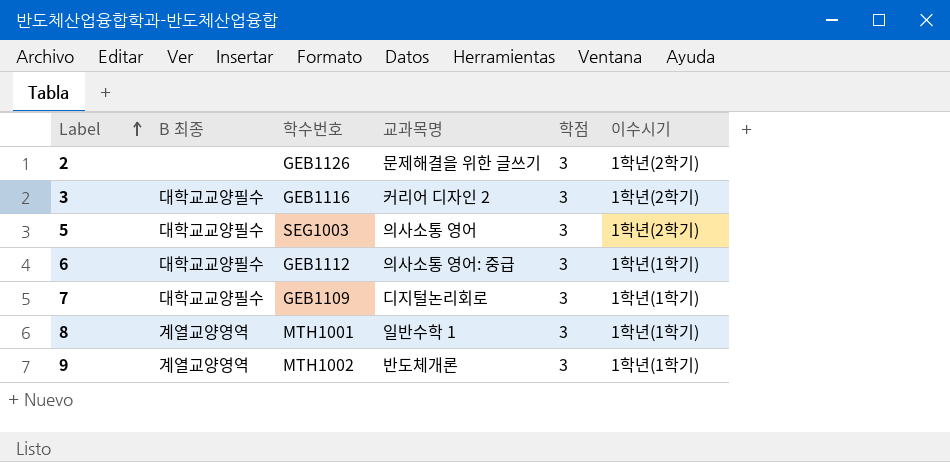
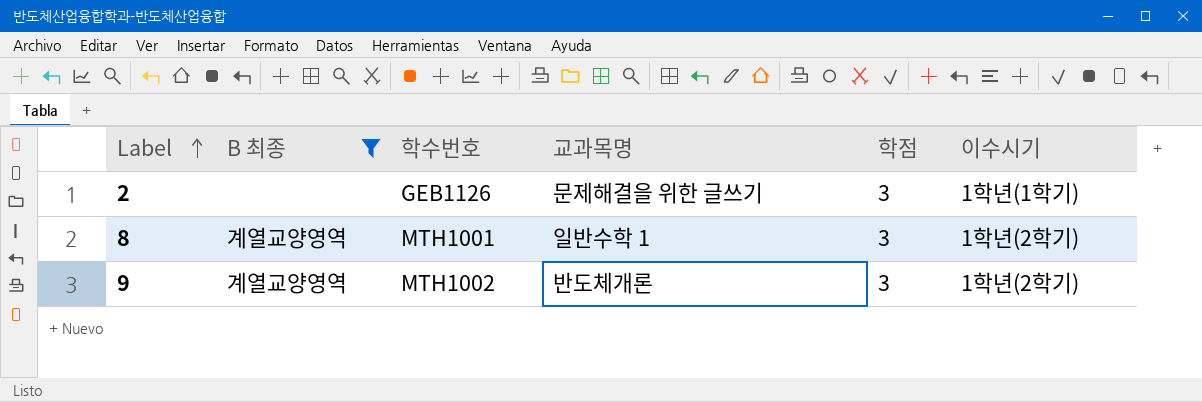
filter: none -> B 최종 != 대학교교양필수
2 | 이수시기: 1학년(2학기) -> 1학년(1학기)
8 | 이수시기: 1학년(1학기) -> 1학년(2학기)
9 | 이수시기: 1학년(1학기) -> 1학년(2학기)

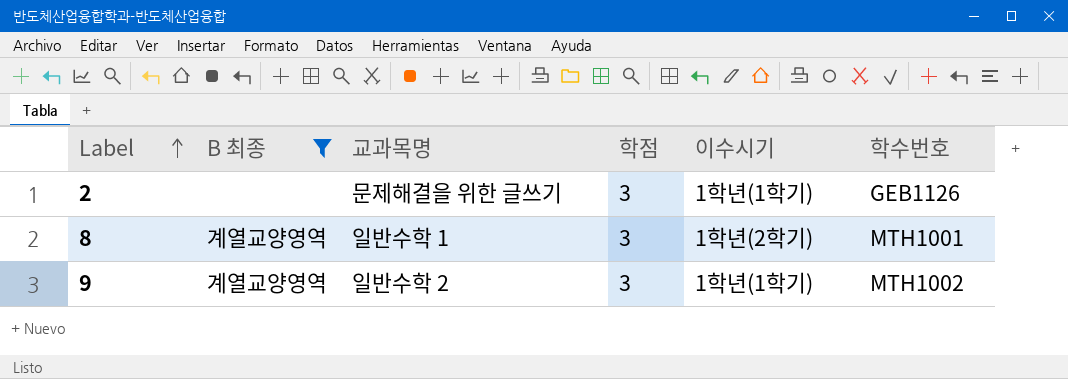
column 학수번호 | position: 3 -> 6
9 | 교과목명: 반도체개론 -> 일반수학 2
9 | 이수시기: 1학년(2학기) -> 1학년(1학기)

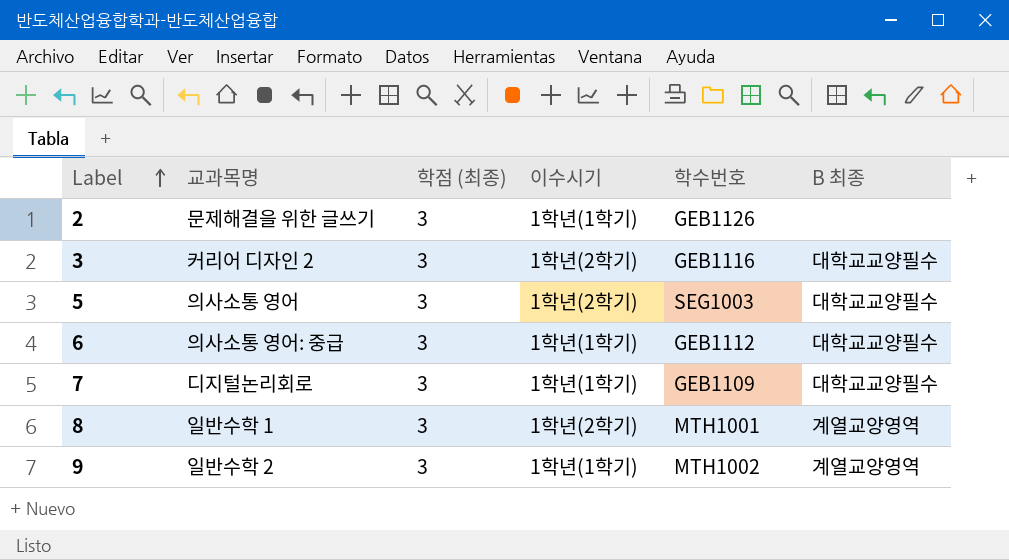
filter: B 최종 != 대학교교양필수 -> none
column name: 학점 -> 학점 (최종)
column B 최종 | position: 2 -> 6

